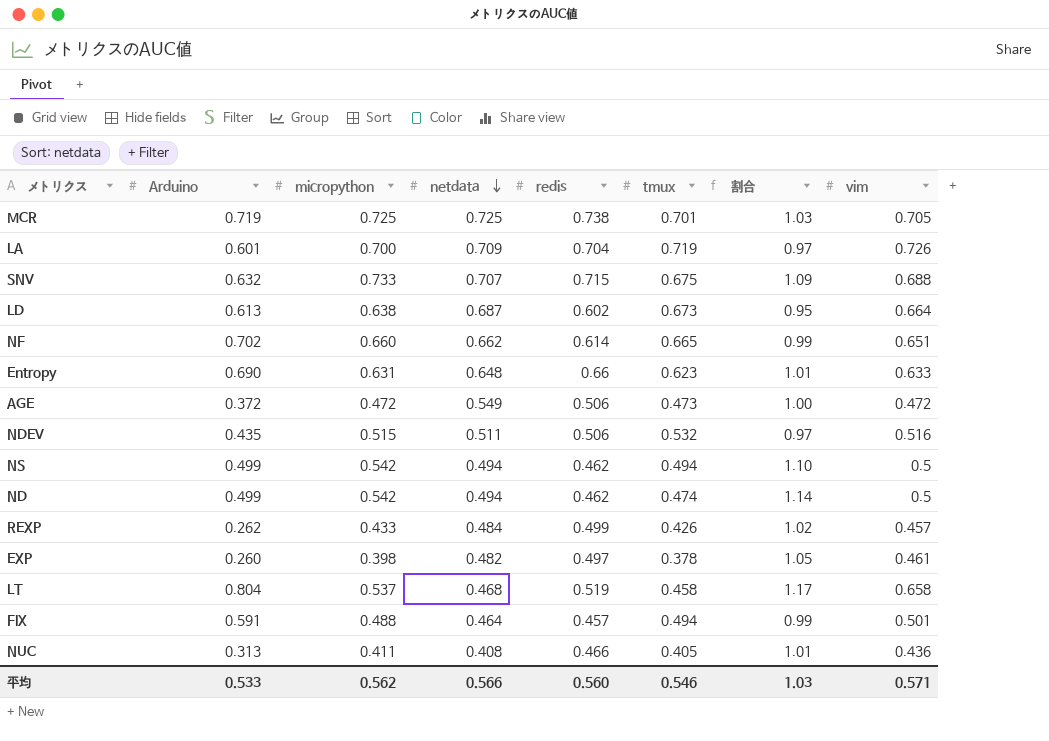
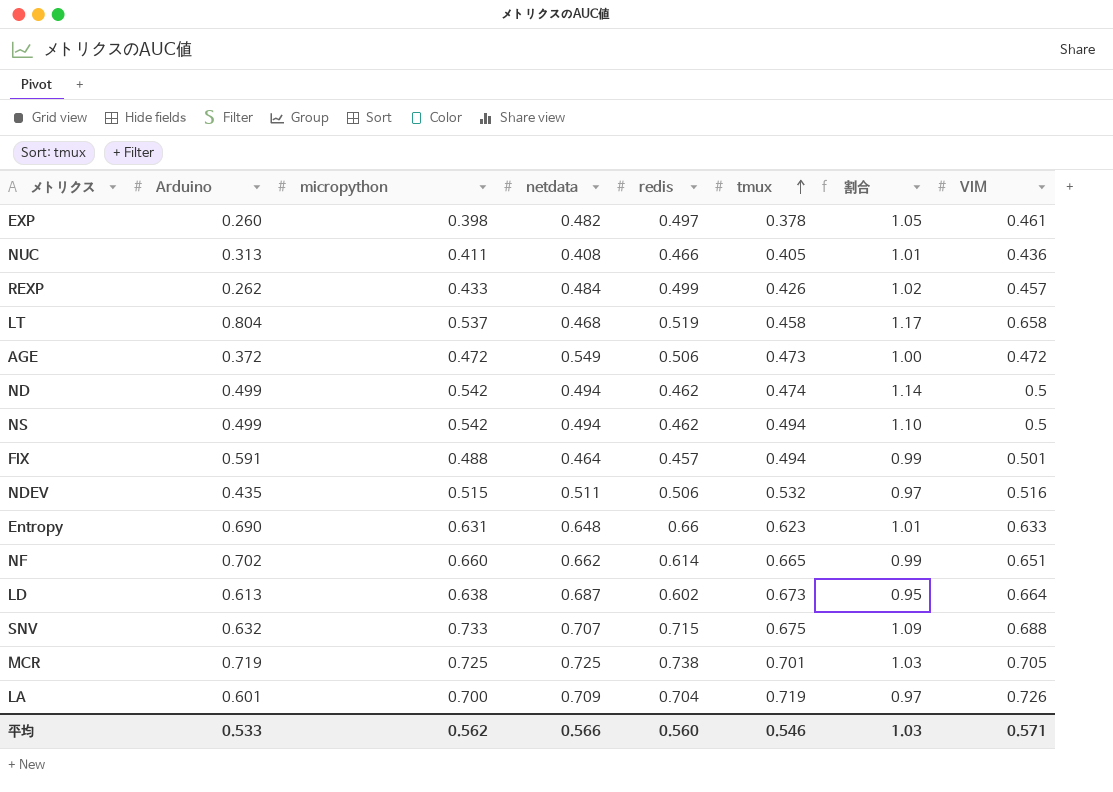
row order: netdata descending -> tmux ascending
column name: vim -> VIM

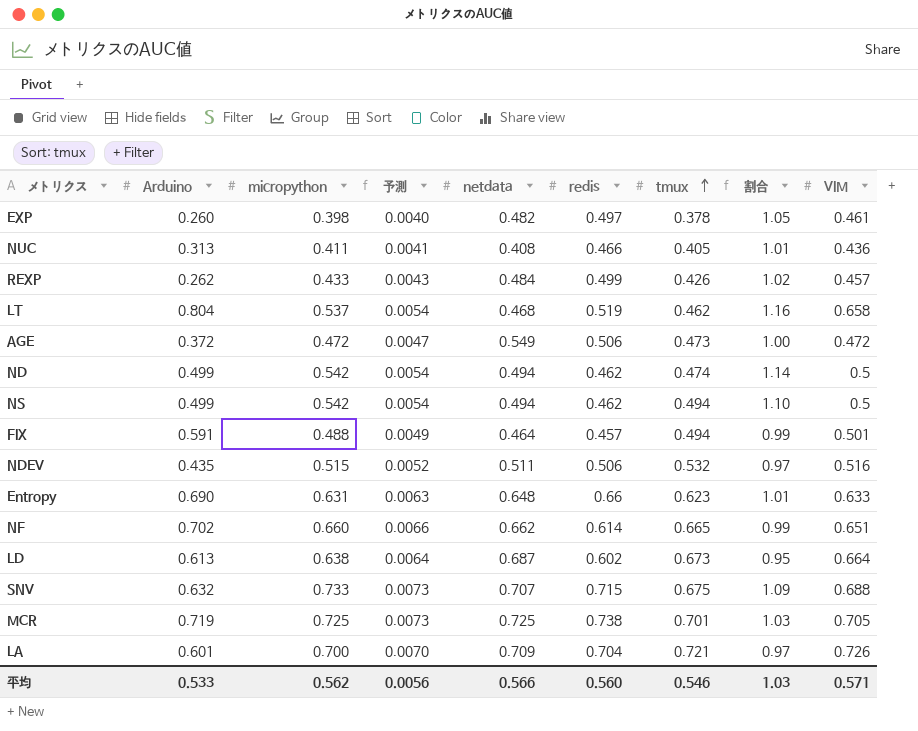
column 予測 | formula: none -> [micropython] * 0.01
LT | tmux: 0.458 -> 0.462
LT | 割合: 1.17 -> 1.16
LA | tmux: 0.719 -> 0.721

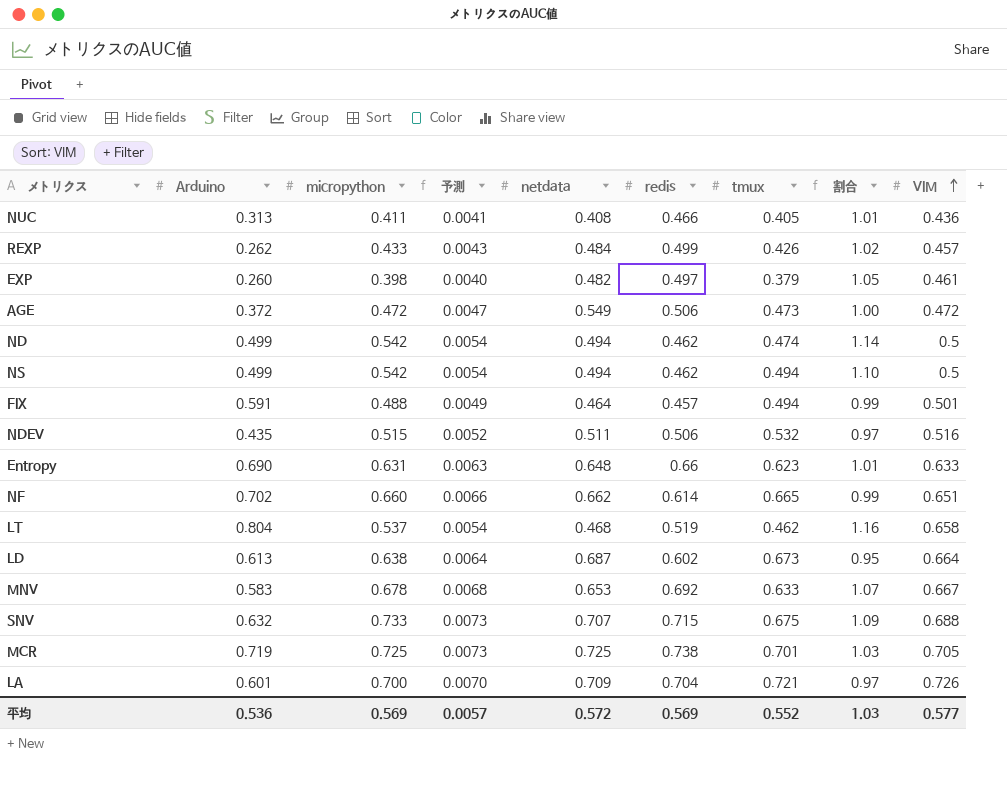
row order: tmux ascending -> VIM ascending
EXP | tmux: 0.378 -> 0.379
row MNV: none -> 0.583 | 0.678 | 0.0068 | 0.653 | 0.692 | 0.633 | 1.07 | 0.667
平均 | Arduino: 0.533 -> 0.536
平均 | micropython: 0.562 -> 0.569
平均 | 予測: 0.0056 -> 0.0057
平均 | netdata: 0.566 -> 0.572
平均 | redis: 0.560 -> 0.569
平均 | tmux: 0.546 -> 0.552
平均 | VIM: 0.571 -> 0.577

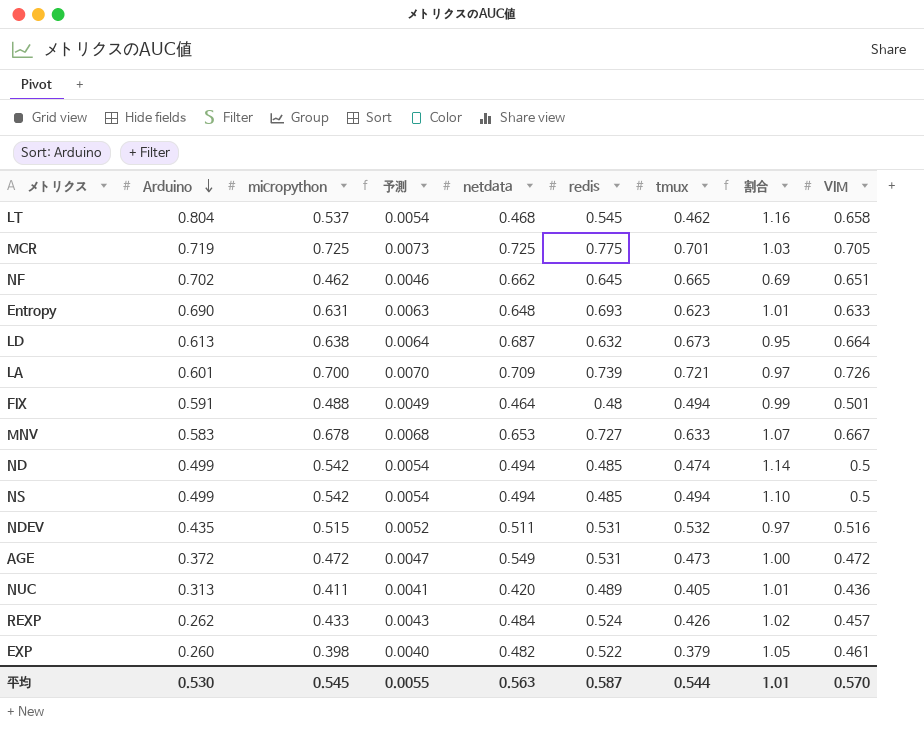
row order: VIM ascending -> Arduino descending
row SNV: 0.632 | 0.733 | 0.0073 | 0.707 | 0.715 | 0.675 | 1.09 | 0.688 -> none
LT | redis: 0.519 -> 0.545
MCR | redis: 0.738 -> 0.775
NF | micropython: 0.660 -> 0.462
NF | 予測: 0.0066 -> 0.0046
NF | redis: 0.614 -> 0.645
NF | 割合: 0.99 -> 0.69
Entropy | redis: 0.66 -> 0.693
LD | redis: 0.602 -> 0.632
LA | redis: 0.704 -> 0.739
FIX | redis: 0.457 -> 0.48
MNV | redis: 0.692 -> 0.727
ND | redis: 0.462 -> 0.485
NS | redis: 0.462 -> 0.485
NDEV | redis: 0.506 -> 0.531
AGE | redis: 0.506 -> 0.531
NUC | netdata: 0.408 -> 0.420
NUC | redis: 0.466 -> 0.489
REXP | redis: 0.499 -> 0.524
EXP | redis: 0.497 -> 0.522
平均 | Arduino: 0.536 -> 0.530
平均 | micropython: 0.569 -> 0.545
平均 | 予測: 0.0057 -> 0.0055
平均 | netdata: 0.572 -> 0.563
平均 | redis: 0.569 -> 0.587
平均 | tmux: 0.552 -> 0.544
平均 | 割合: 1.03 -> 1.01
平均 | VIM: 0.577 -> 0.570

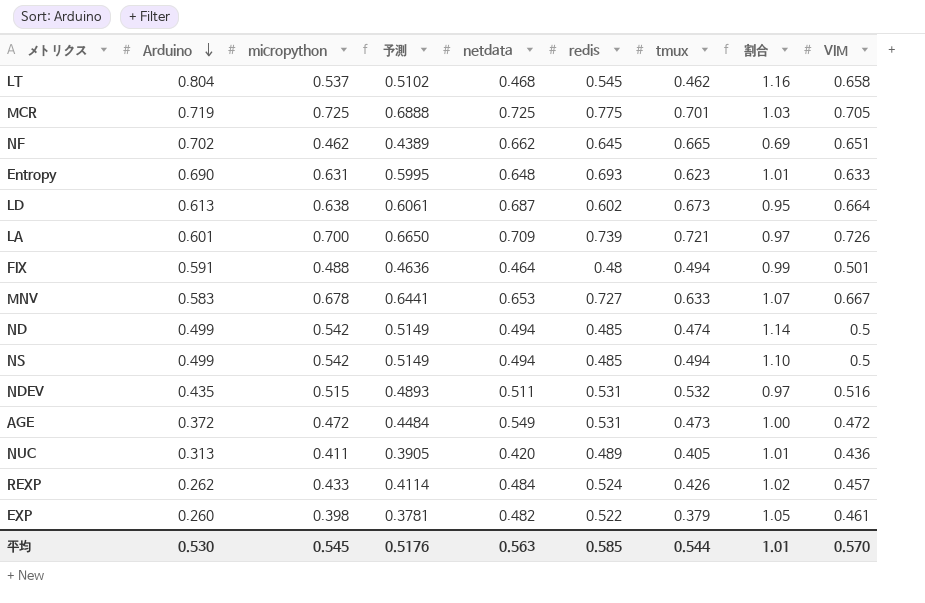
column 予測 | formula: [micropython] * 0.01 -> [micropython] * 0.95
LD | redis: 0.632 -> 0.602
平均 | 予測: 0.0055 -> 0.5176
平均 | redis: 0.587 -> 0.585

